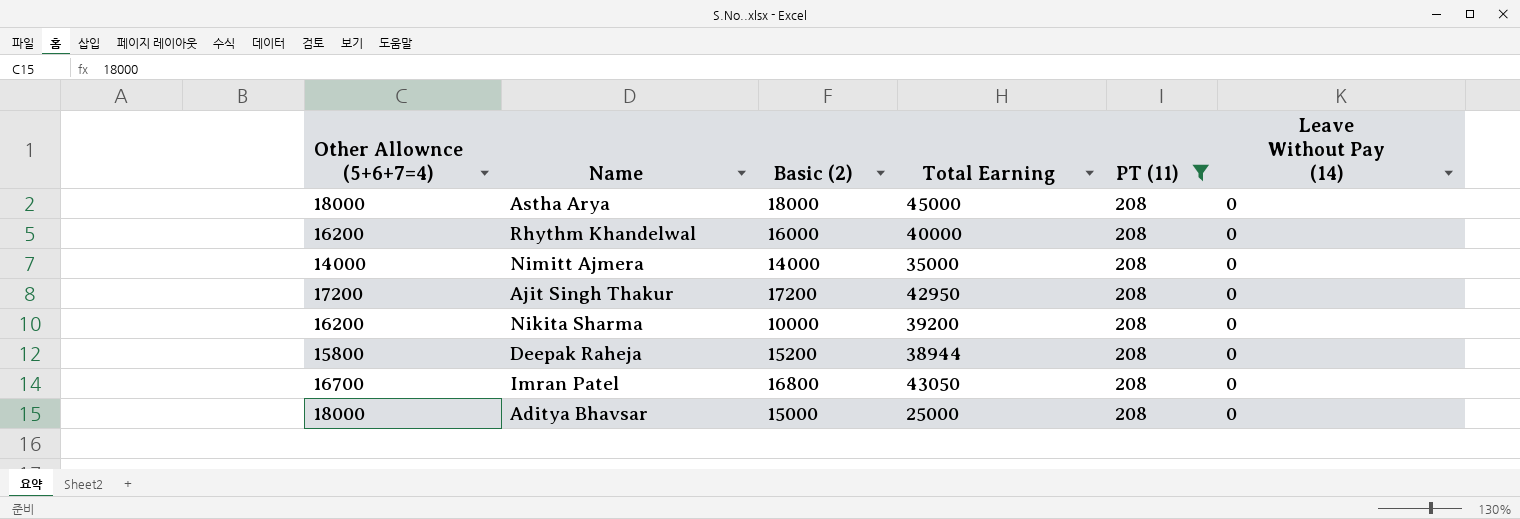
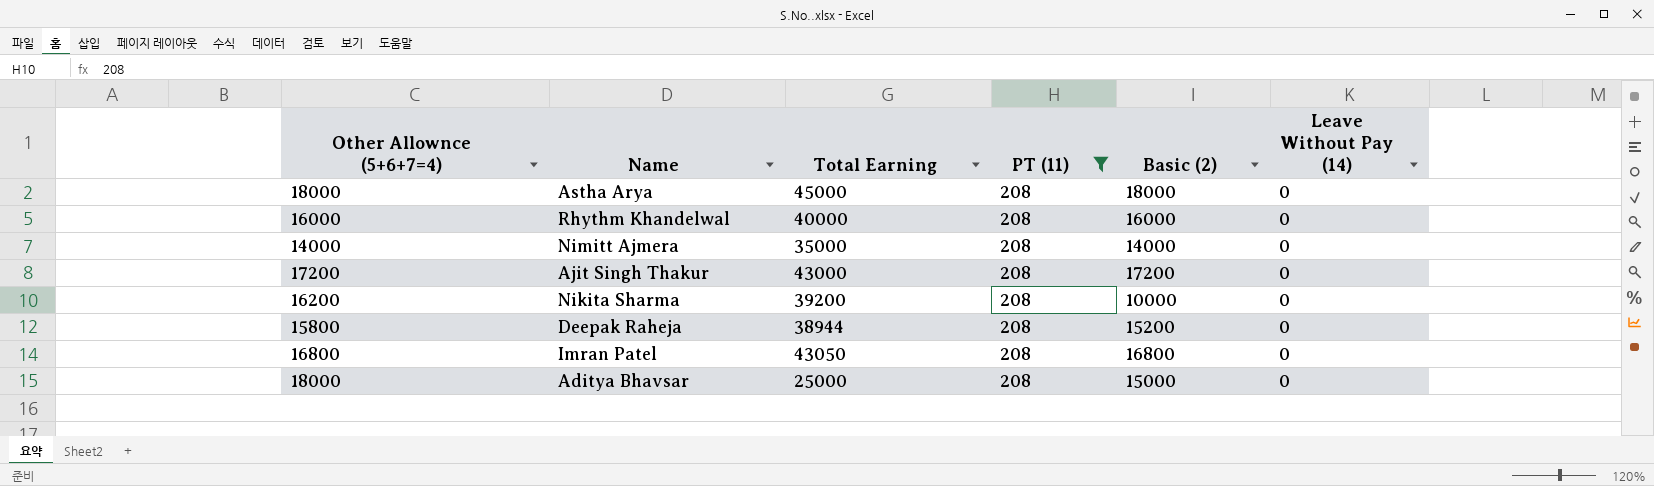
column Basic (2) | position: 3 -> 5
Rhythm Khandelwal | Other Allownce (5+6+7=4): 16200 -> 16000
Ajit Singh Thakur | Total Earning: 42950 -> 43000
Imran Patel | Other Allownce (5+6+7=4): 16700 -> 16800

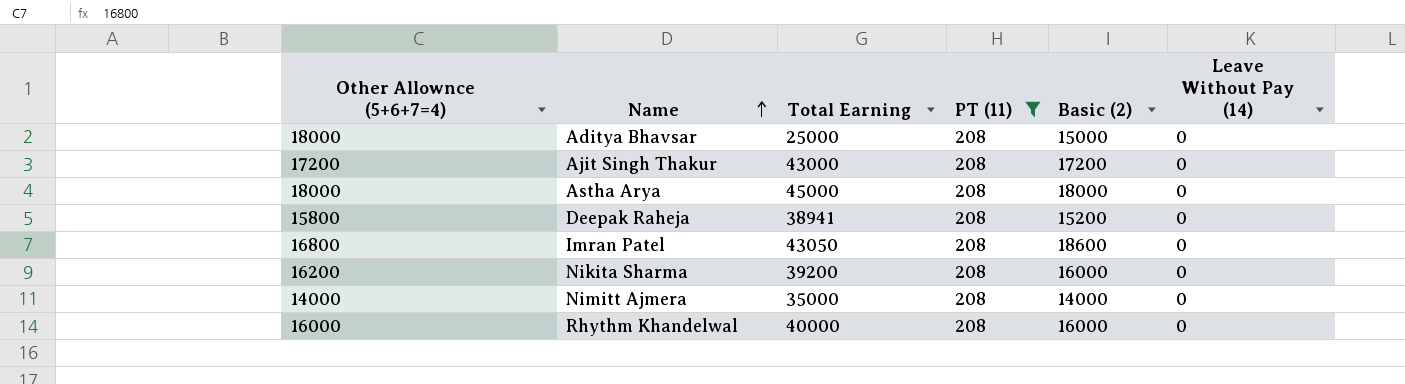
row order: none -> Name ascending
Deepak Raheja | Total Earning: 38944 -> 38941
Imran Patel | Basic (2): 16800 -> 18600
Nikita Sharma | Basic (2): 10000 -> 16000

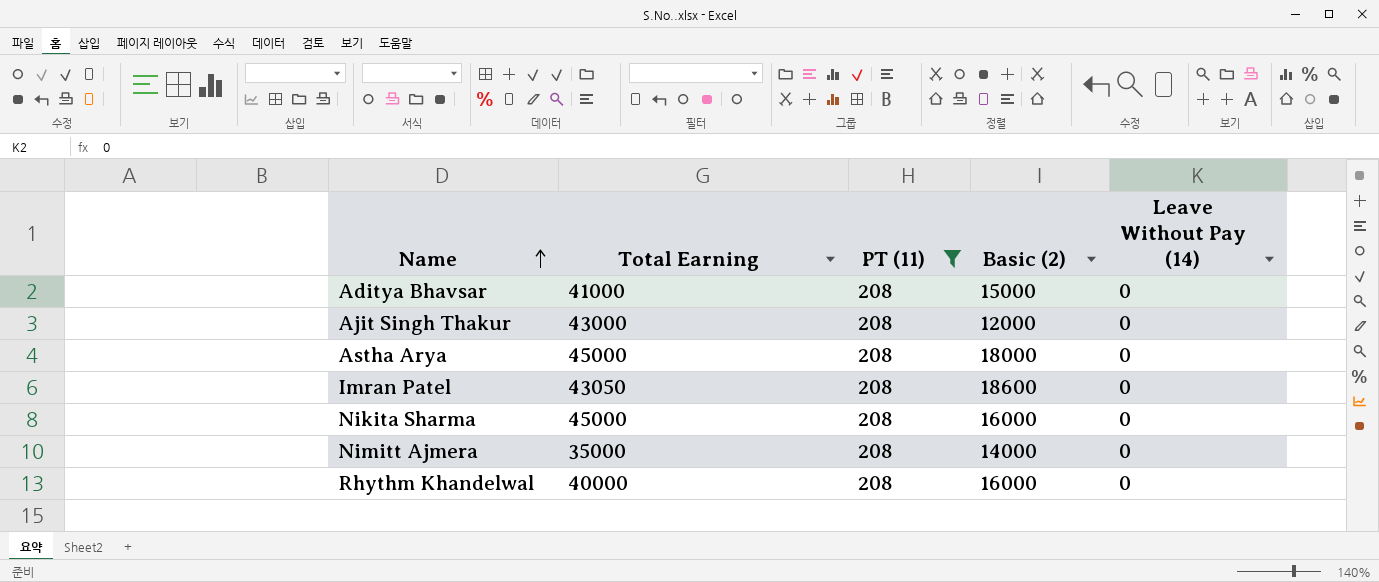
column Other Allownce (5+6+7=4) | position: 1 -> none
row Deepak Raheja: 15800 | 38941 | 208 | 15200 | 0 -> none
Aditya Bhavsar | Total Earning: 25000 -> 41000
Ajit Singh Thakur | Basic (2): 17200 -> 12000
Nikita Sharma | Total Earning: 39200 -> 45000

